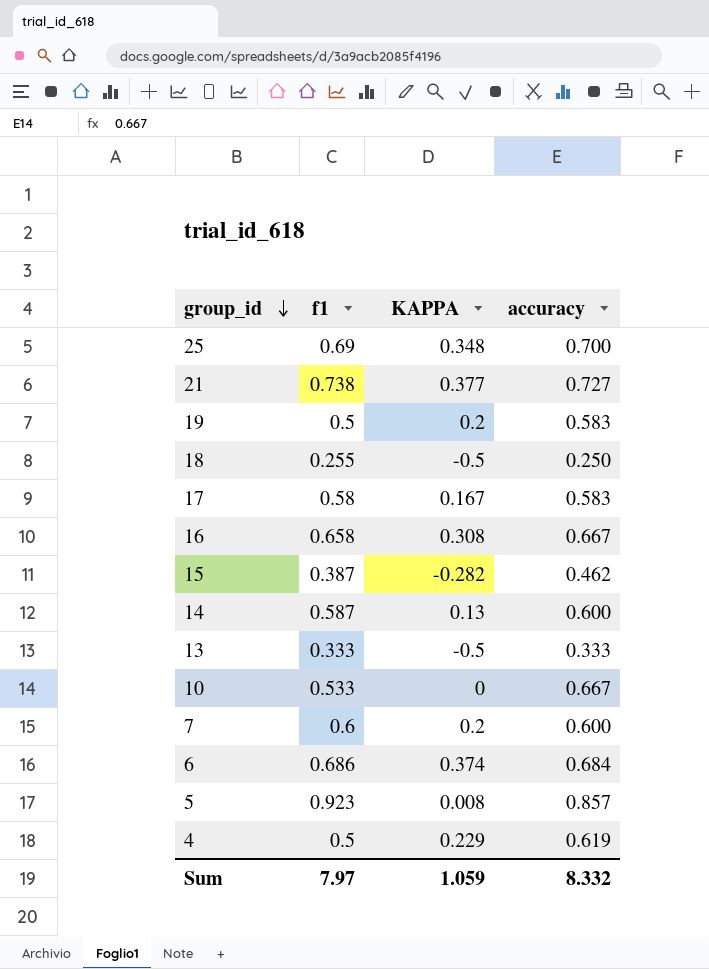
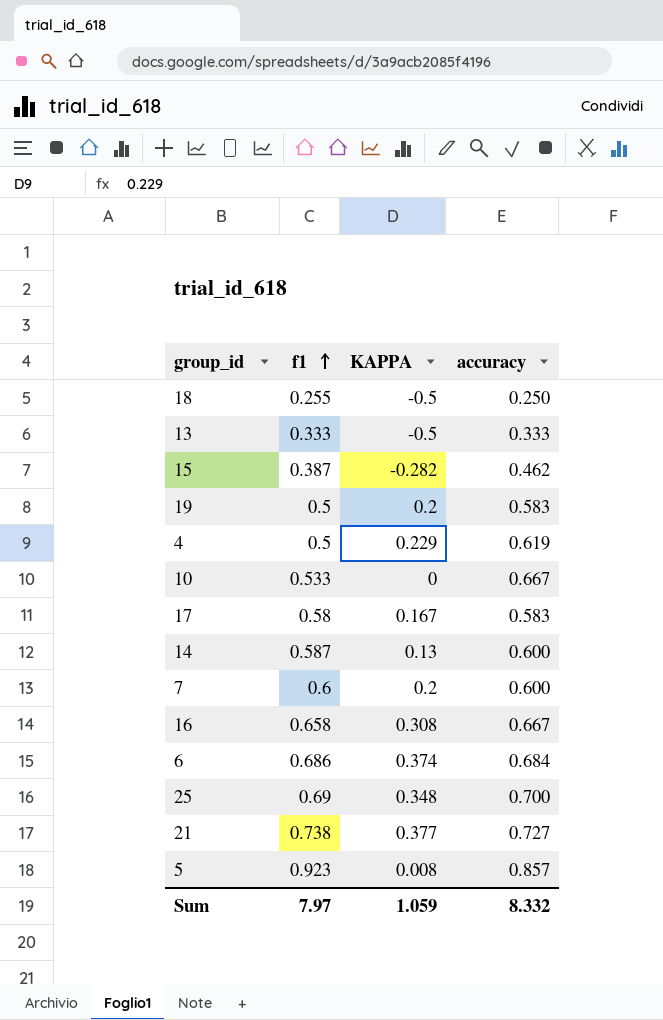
row order: group_id descending -> f1 ascending

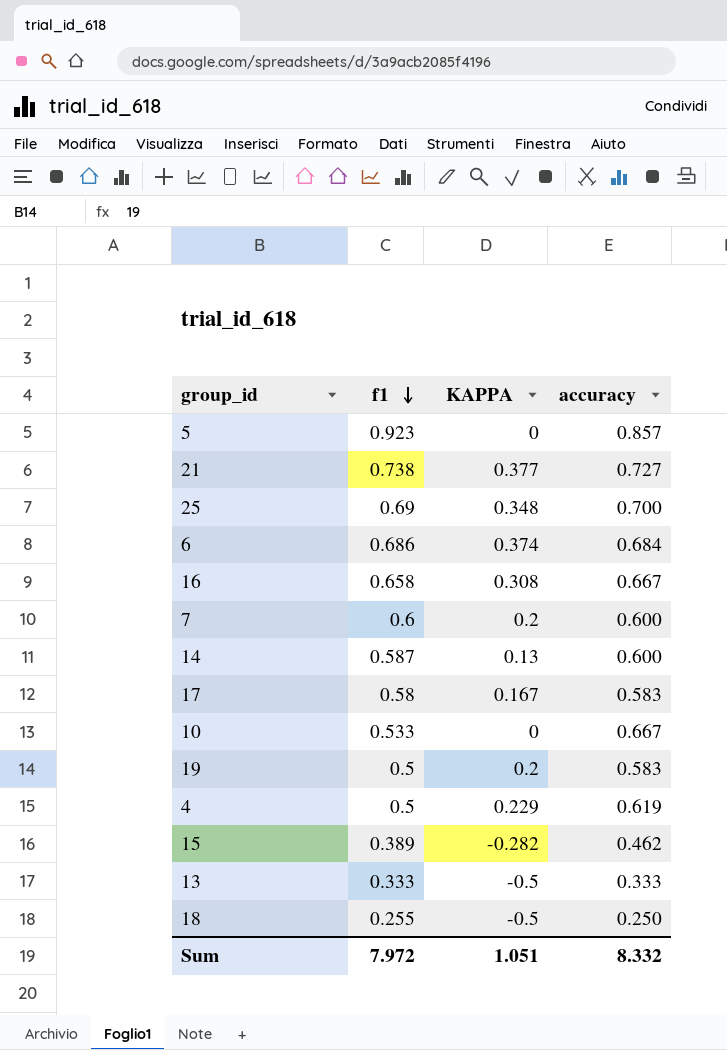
row order: f1 ascending -> f1 descending
5 | KAPPA: 0.008 -> 0
15 | f1: 0.387 -> 0.389
Sum | f1: 7.97 -> 7.972
Sum | KAPPA: 1.059 -> 1.051

